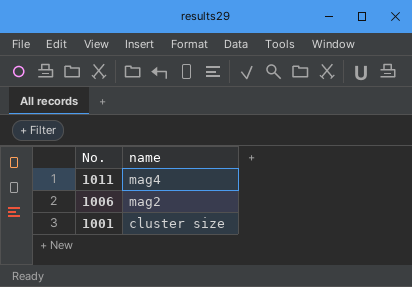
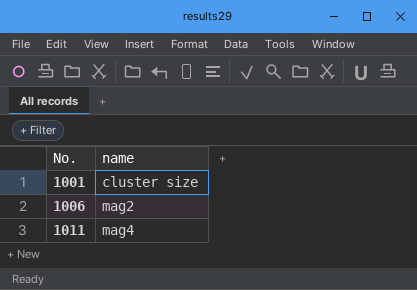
row order: No. descending -> No. ascending

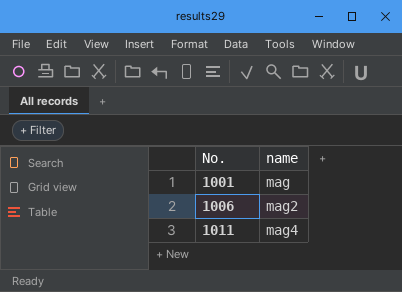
1001 | name: cluster size -> mag

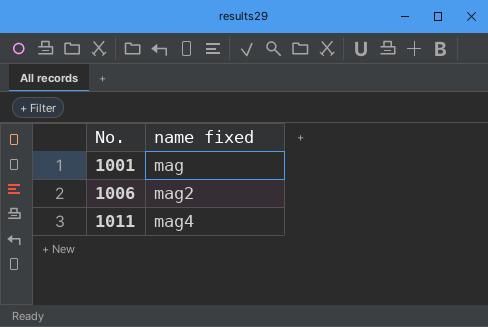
column name: name -> name fixed

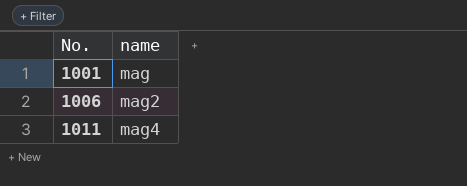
column name: name fixed -> name

